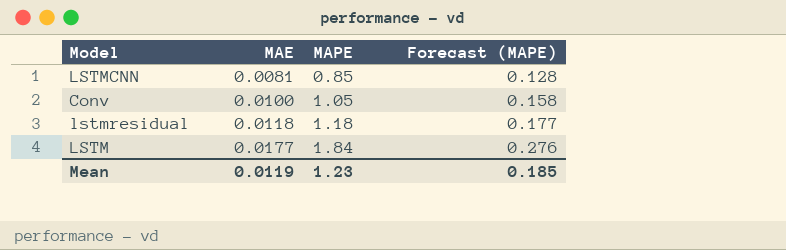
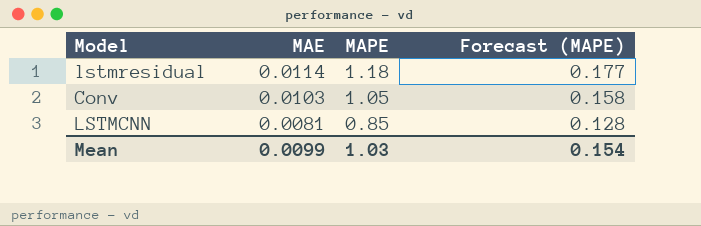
row order: MAE ascending -> MAE descending
row LSTM: 0.0177 | 1.84 | 0.276 -> none
lstmresidual | MAE: 0.0118 -> 0.0114
Conv | MAE: 0.0100 -> 0.0103
Mean | MAE: 0.0119 -> 0.0099
Mean | MAPE: 1.23 -> 1.03
Mean | Forecast (MAPE): 0.185 -> 0.154

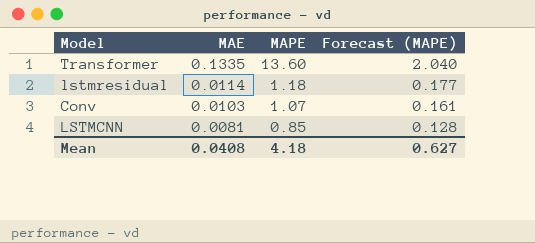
row Transformer: none -> 0.1335 | 13.60 | 2.040
Conv | MAPE: 1.05 -> 1.07
Conv | Forecast (MAPE): 0.158 -> 0.161
Mean | MAE: 0.0099 -> 0.0408
Mean | MAPE: 1.03 -> 4.18
Mean | Forecast (MAPE): 0.154 -> 0.627

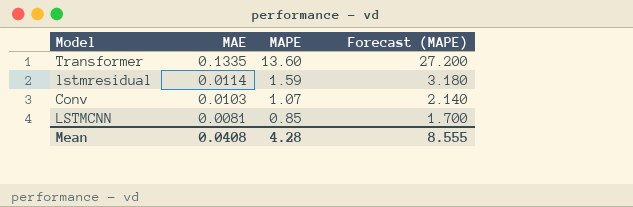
column Forecast (MAPE) | formula: [MAPE] * 0.15 -> [MAPE] * 2
lstmresidual | MAPE: 1.18 -> 1.59
Mean | MAPE: 4.18 -> 4.28
Mean | Forecast (MAPE): 0.627 -> 8.555

